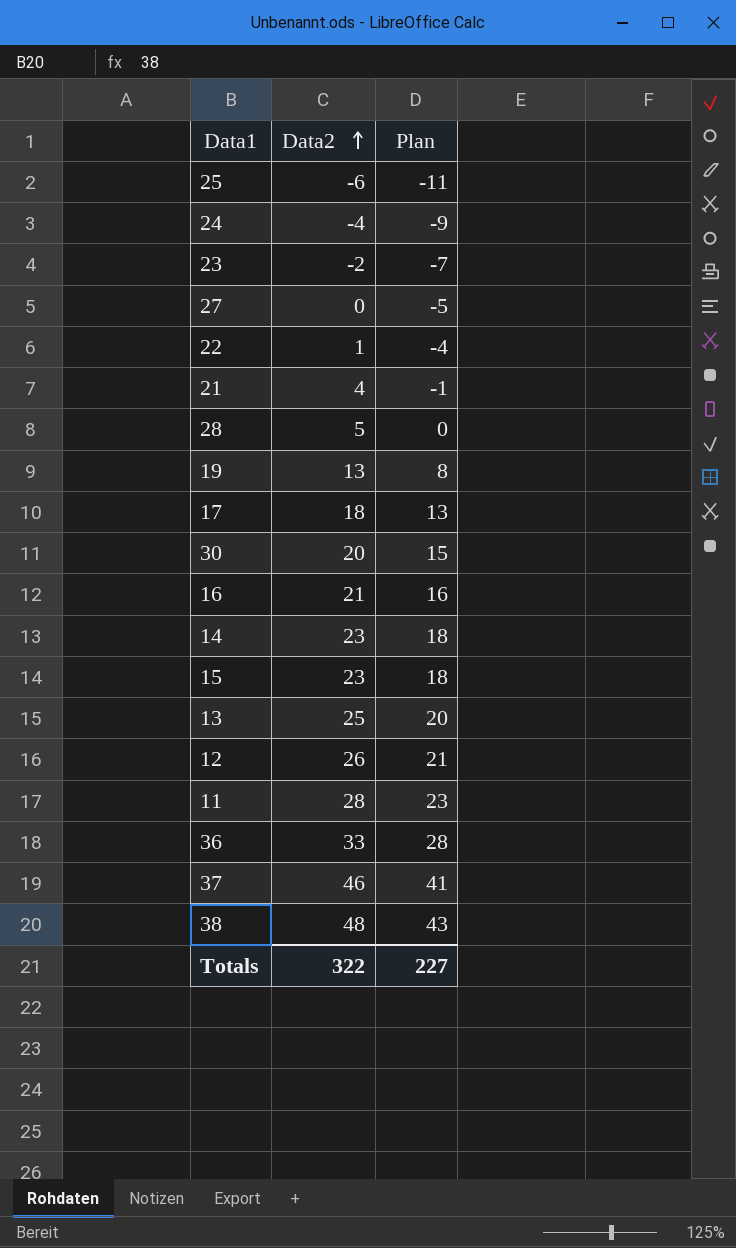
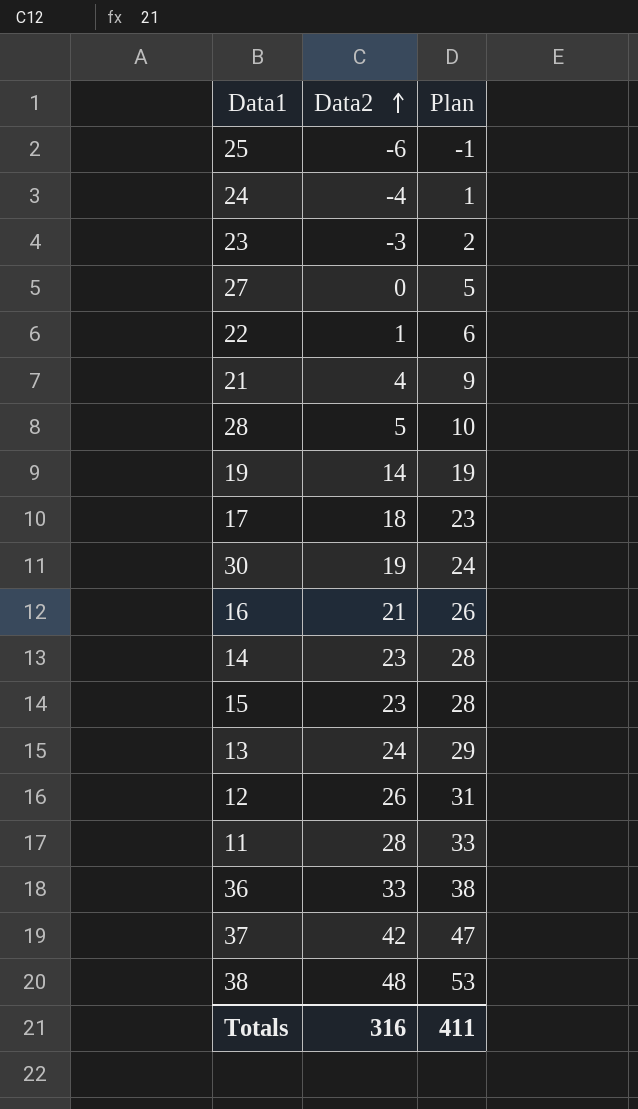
column Plan | formula: [Data2] - 5 -> [Data2] + 5
23 | Data2: -2 -> -3
19 | Data2: 13 -> 14
30 | Data2: 20 -> 19
13 | Data2: 25 -> 24
37 | Data2: 46 -> 42
Totals | Data2: 322 -> 316
Totals | Plan: 227 -> 411

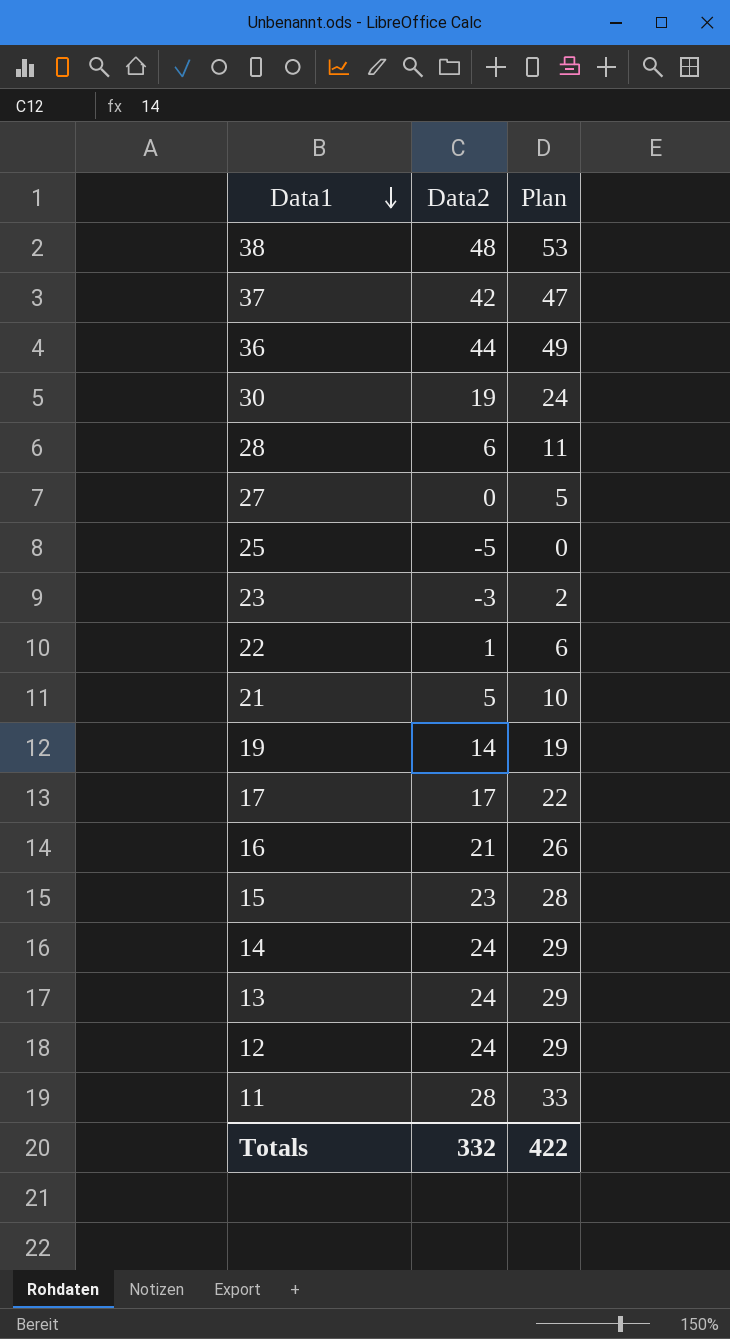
row order: Data2 ascending -> Data1 descending
row 24: -4 | 1 -> none
36 | Data2: 33 -> 44
36 | Plan: 38 -> 49
28 | Data2: 5 -> 6
28 | Plan: 10 -> 11
25 | Data2: -6 -> -5
25 | Plan: -1 -> 0
21 | Data2: 4 -> 5
21 | Plan: 9 -> 10
17 | Data2: 18 -> 17
17 | Plan: 23 -> 22
14 | Data2: 23 -> 24
14 | Plan: 28 -> 29
12 | Data2: 26 -> 24
12 | Plan: 31 -> 29
Totals | Data2: 316 -> 332
Totals | Plan: 411 -> 422

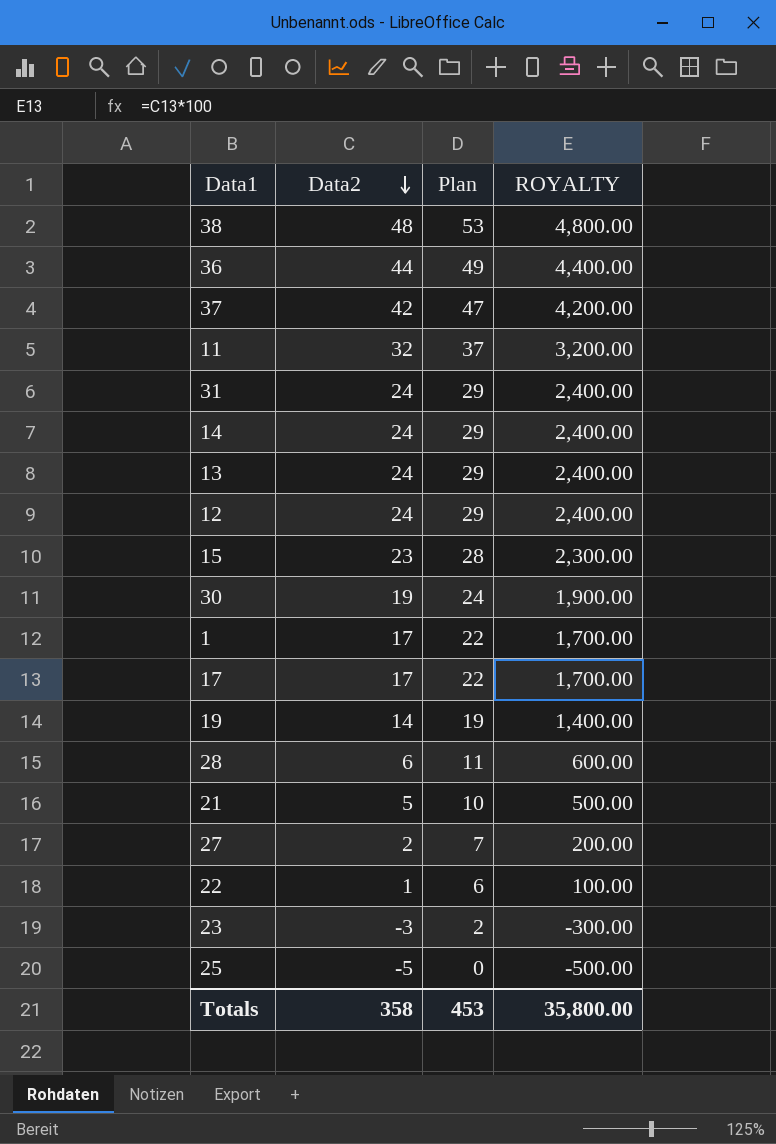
row order: Data1 descending -> Data2 descending
column ROYALTY | formula: none -> [Data2] * 100
row 16: 21 | 26 -> none
11 | Data2: 28 -> 32
11 | Plan: 33 -> 37
row 31: none -> 24 | 29 | 2,400.00
row 1: none -> 17 | 22 | 1,700.00
27 | Data2: 0 -> 2
27 | Plan: 5 -> 7
Totals | Data2: 332 -> 358
Totals | Plan: 422 -> 453

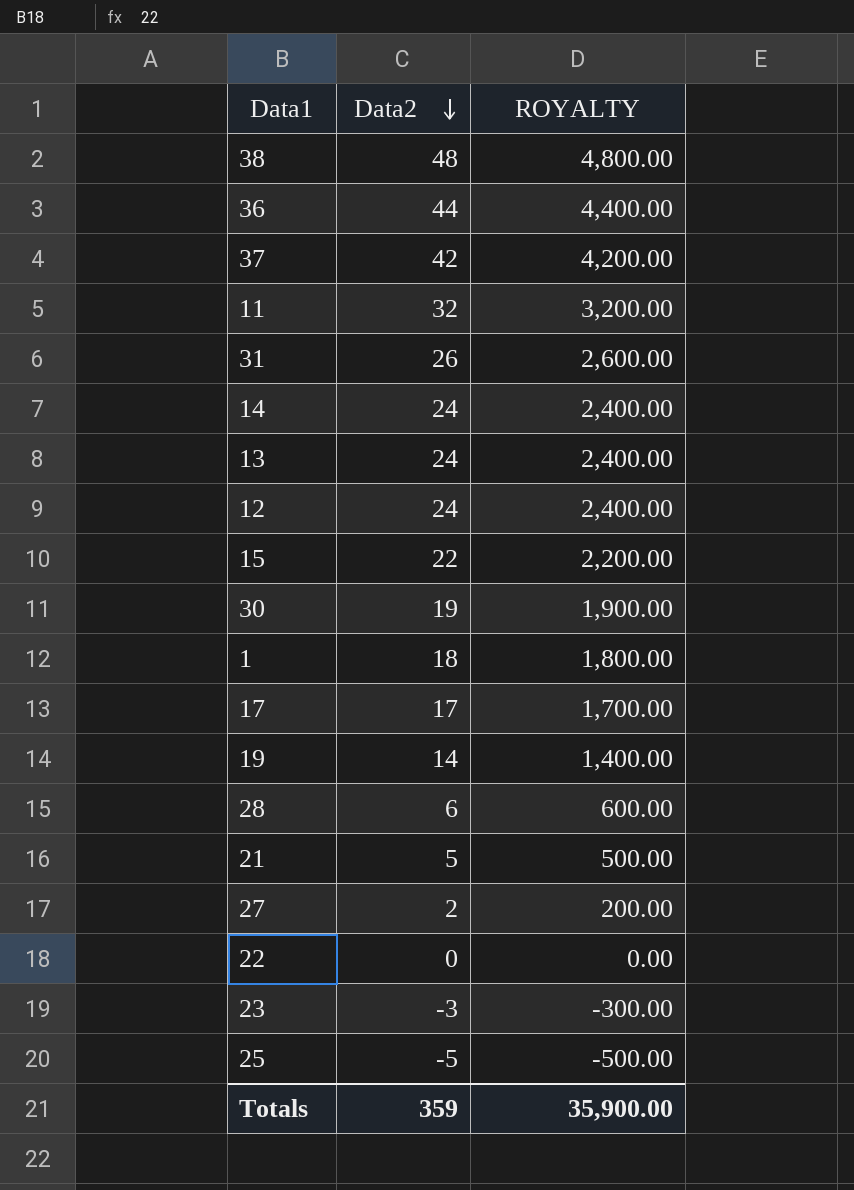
column Plan | formula: [Data2] + 5 -> none
31 | Data2: 24 -> 26
31 | ROYALTY: 2,400.00 -> 2,600.00
15 | Data2: 23 -> 22
15 | ROYALTY: 2,300.00 -> 2,200.00
1 | Data2: 17 -> 18
1 | ROYALTY: 1,700.00 -> 1,800.00
22 | Data2: 1 -> 0
22 | ROYALTY: 100.00 -> 0.00
Totals | Data2: 358 -> 359
Totals | ROYALTY: 35,800.00 -> 35,900.00

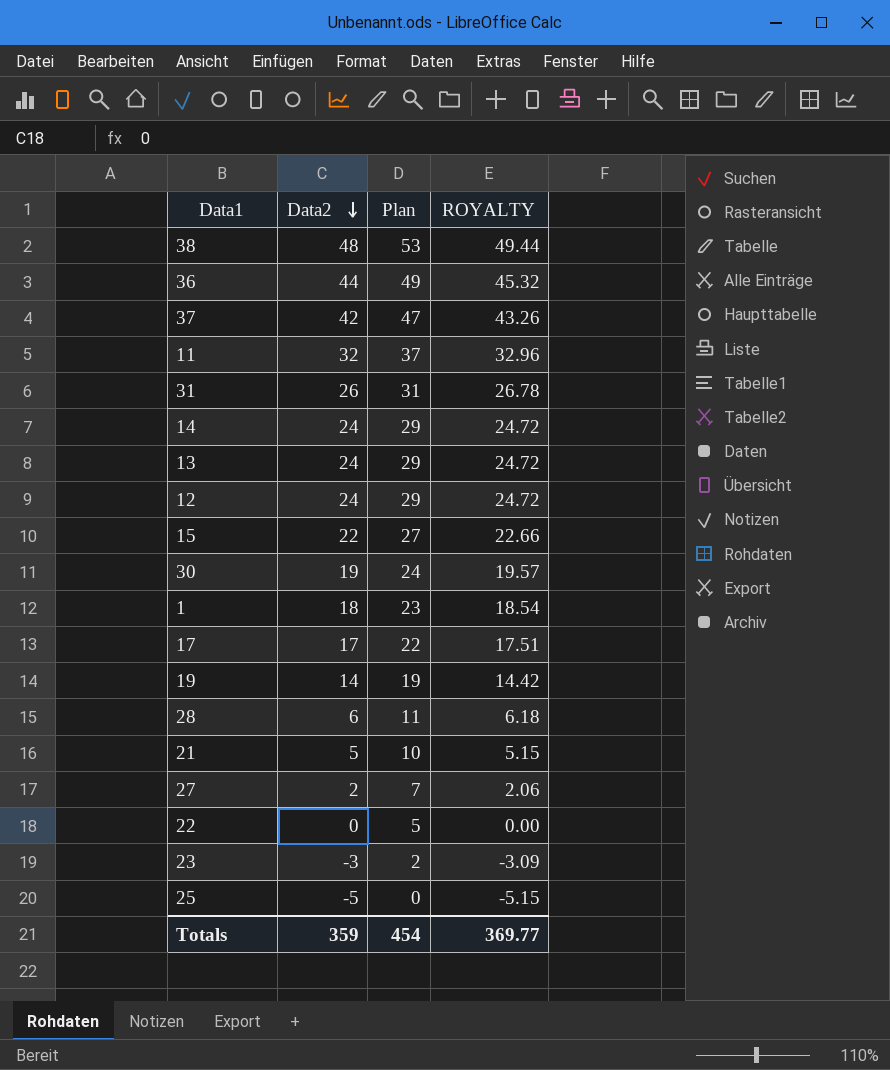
column Plan | formula: none -> [Data2] + 5
column ROYALTY | formula: [Data2] * 100 -> [Data2] * 1.03
Totals | ROYALTY: 35,900.00 -> 369.77

